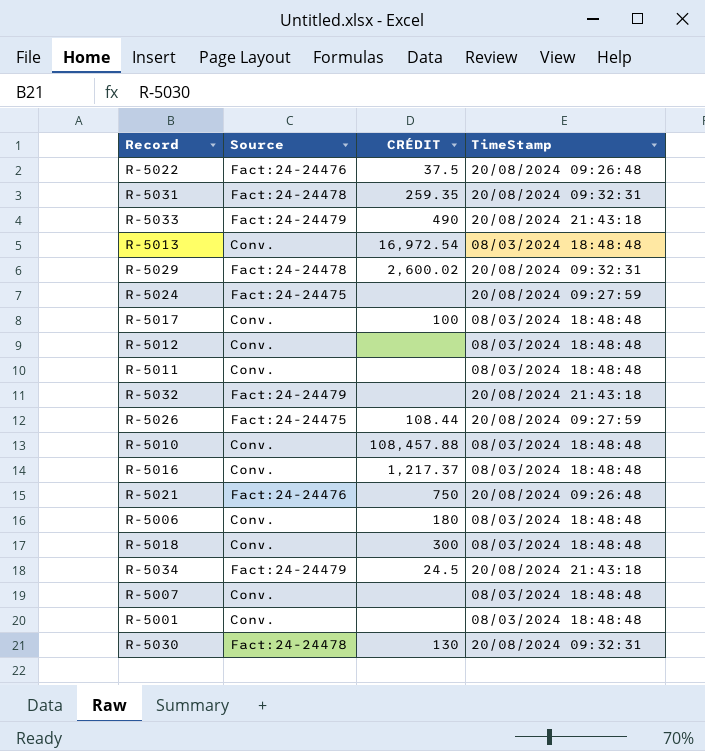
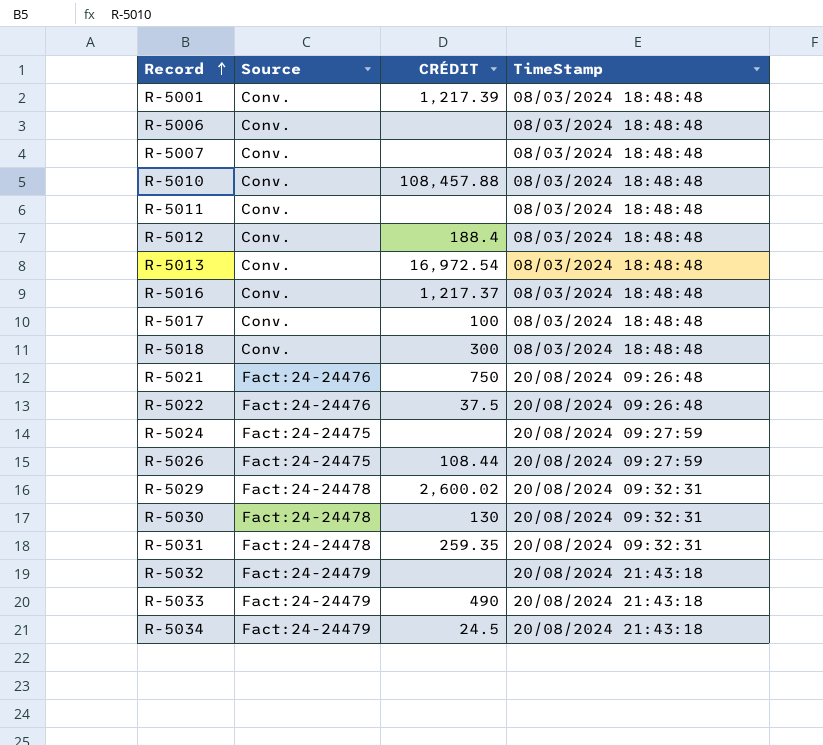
row order: none -> Record ascending
R-5001 | CRÉDIT: none -> 1,217.39
R-5006 | CRÉDIT: 180 -> none
R-5012 | CRÉDIT: none -> 188.4

